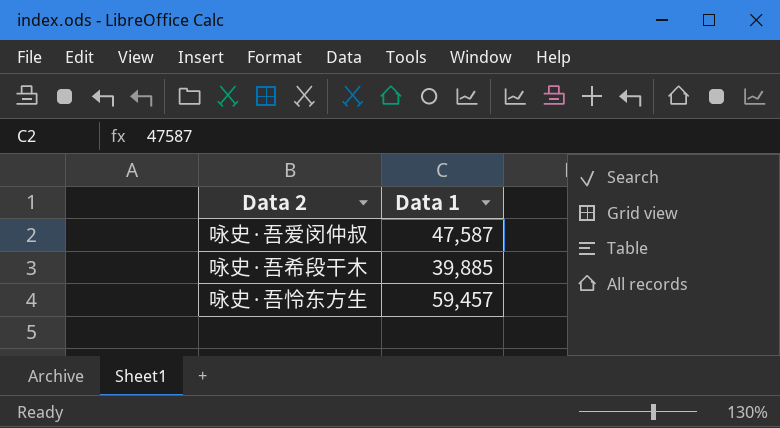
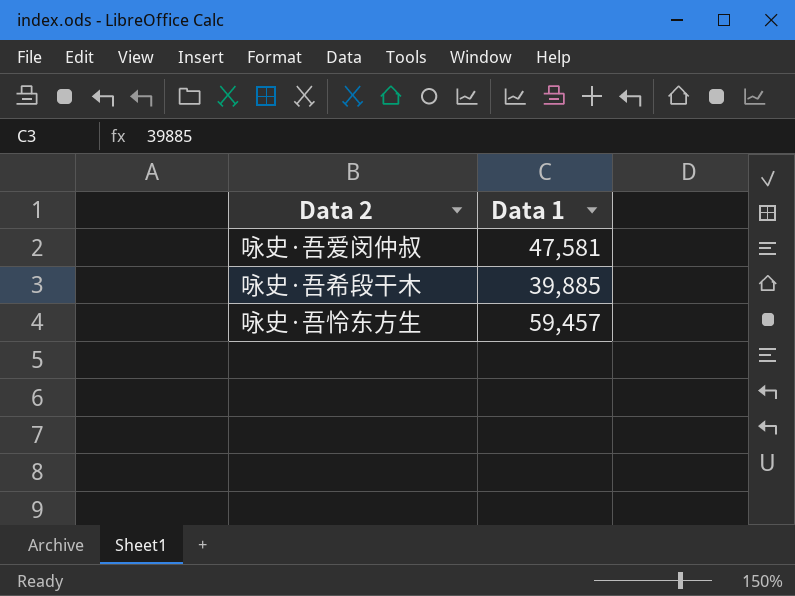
咏史·吾爱闵仲叔 | Data 1: 47,587 -> 47,581

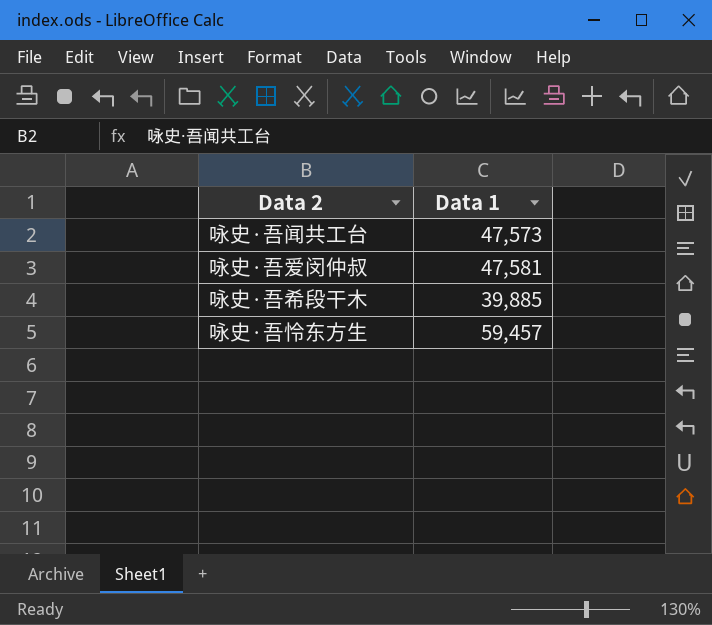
row 咏史·吾闻共工台: none -> 47,573

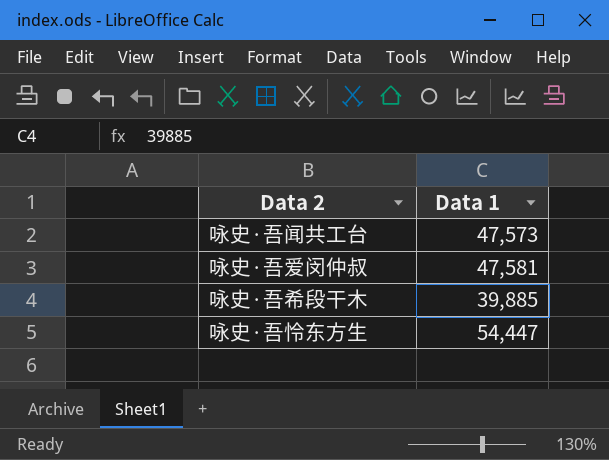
咏史·吾怜东方生 | Data 1: 59,457 -> 54,447

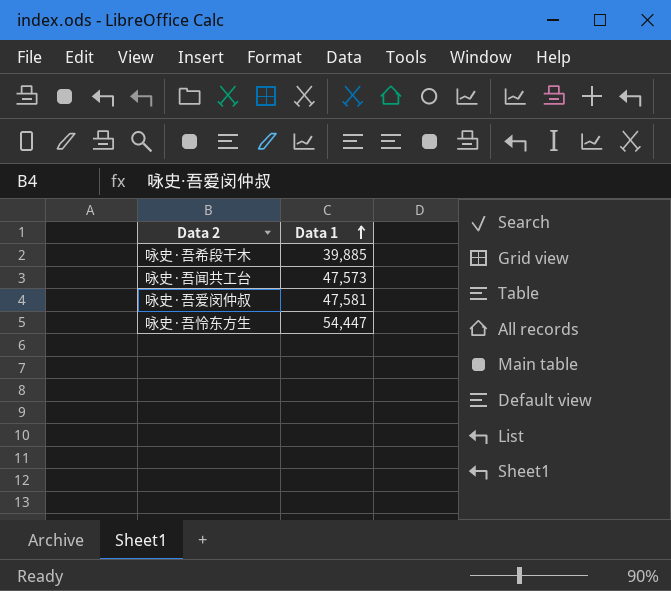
row order: none -> Data 1 ascending

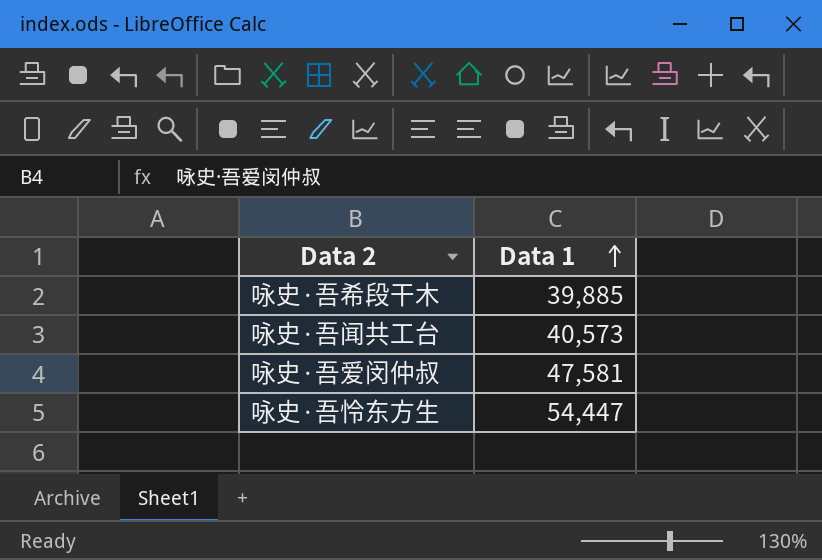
咏史·吾闻共工台 | Data 1: 47,573 -> 40,573

